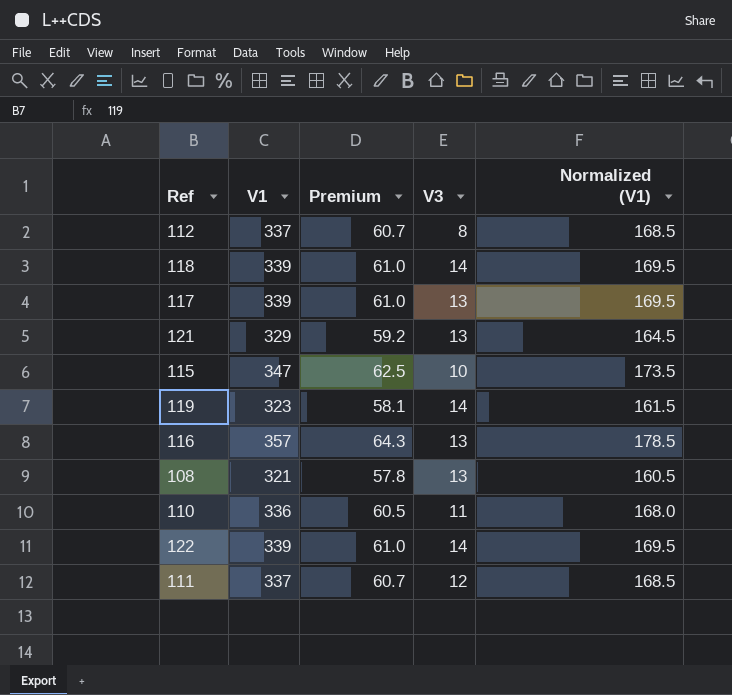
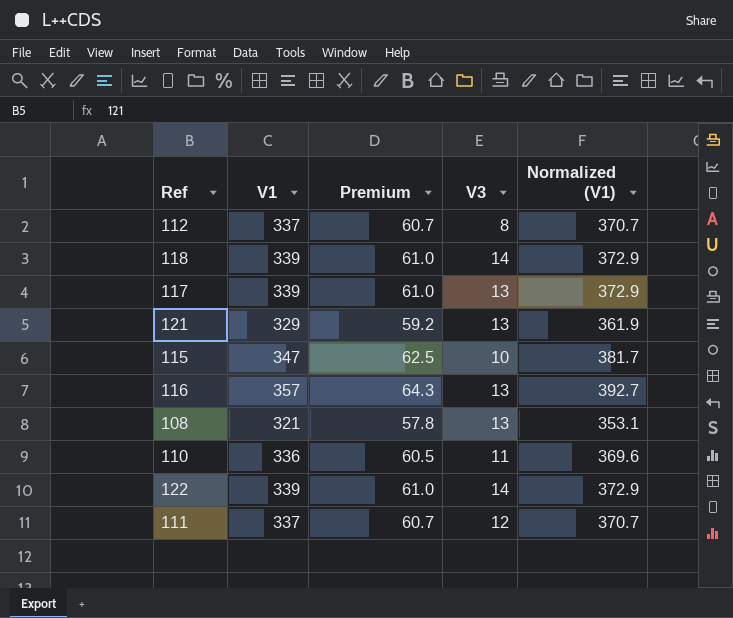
column Normalized (V1) | formula: [V1] * 0.5 -> [V1] * 1.1
row 119: 323 | 58.1 | 14 | 161.5 -> none

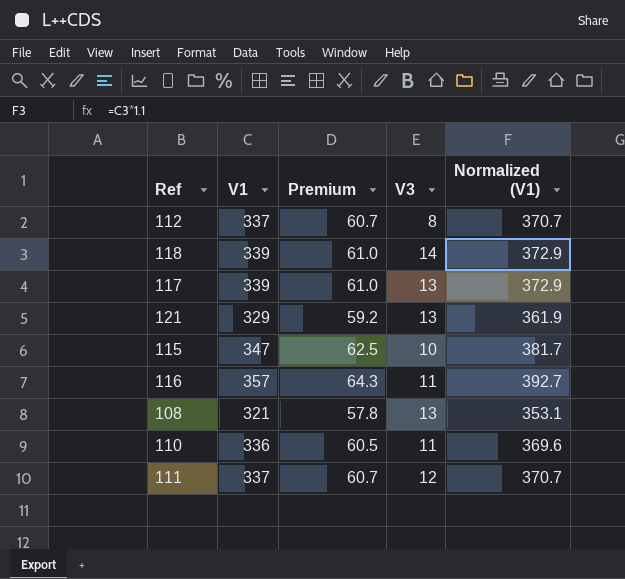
row 122: 339 | 61.0 | 14 | 372.9 -> none
116 | V3: 13 -> 11

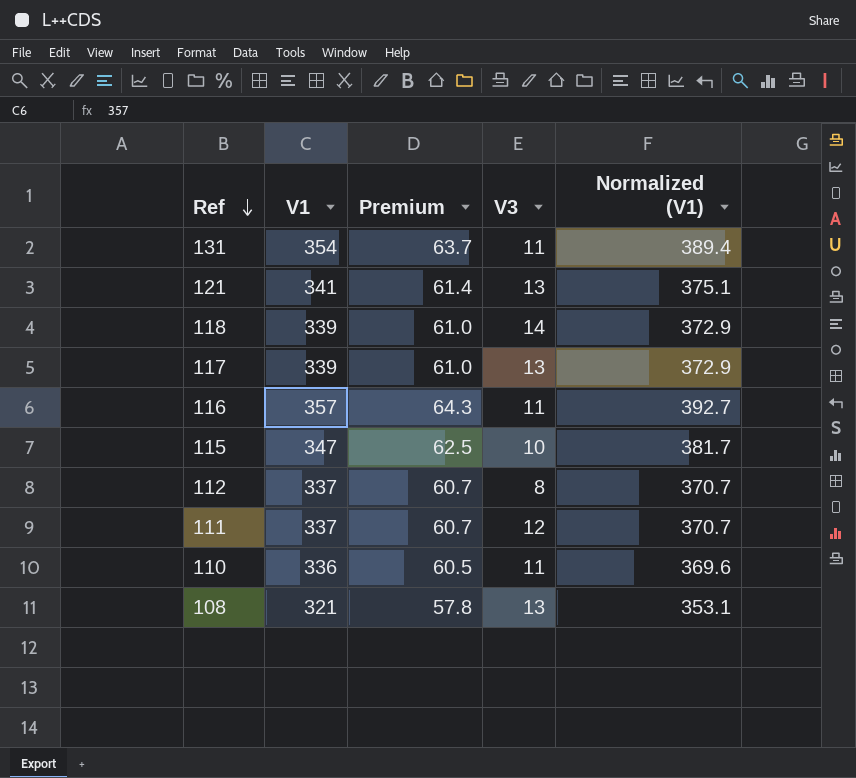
row order: none -> Ref descending
row 131: none -> 354 | 63.7 | 11 | 389.4
121 | V1: 329 -> 341
121 | Premium: 59.2 -> 61.4
121 | Normalized (V1): 361.9 -> 375.1

